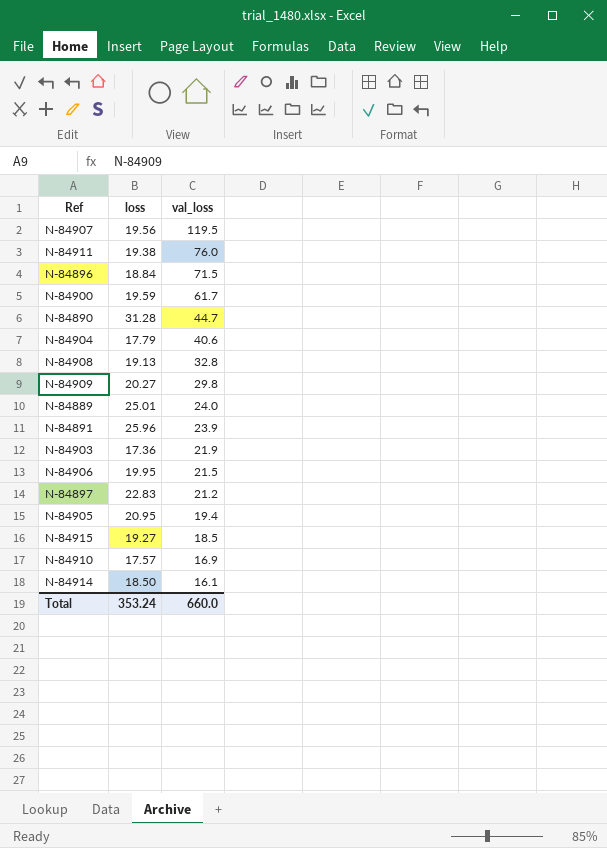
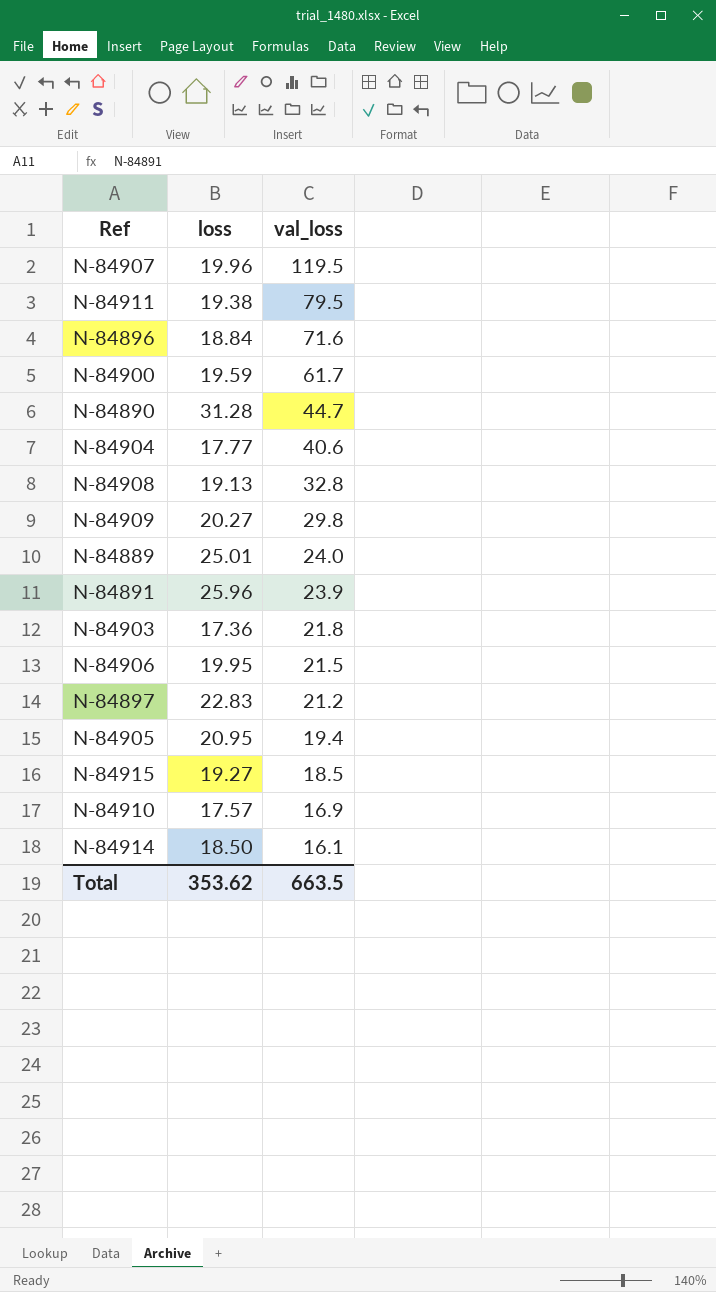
N-84907 | loss: 19.56 -> 19.96
N-84911 | val_loss: 76.0 -> 79.5
N-84896 | val_loss: 71.5 -> 71.6
N-84904 | loss: 17.79 -> 17.77
N-84903 | val_loss: 21.9 -> 21.8
Total | loss: 353.24 -> 353.62
Total | val_loss: 660.0 -> 663.5

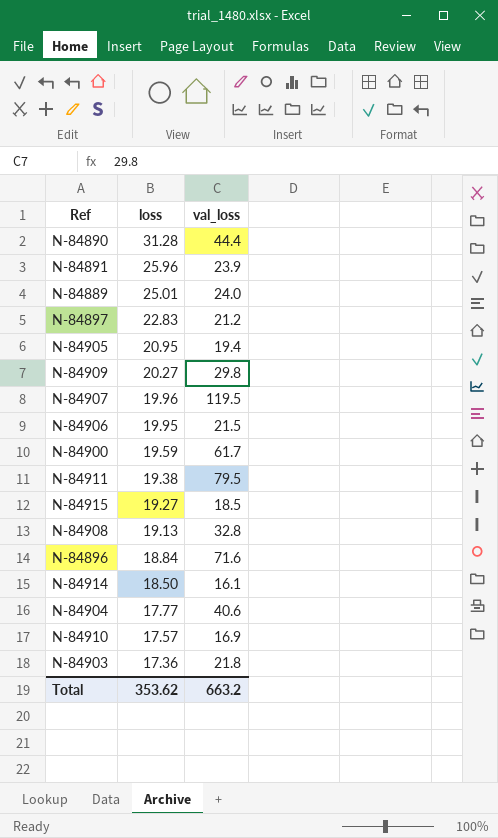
row order: val_loss descending -> loss descending
N-84890 | val_loss: 44.7 -> 44.4
Total | val_loss: 663.5 -> 663.2

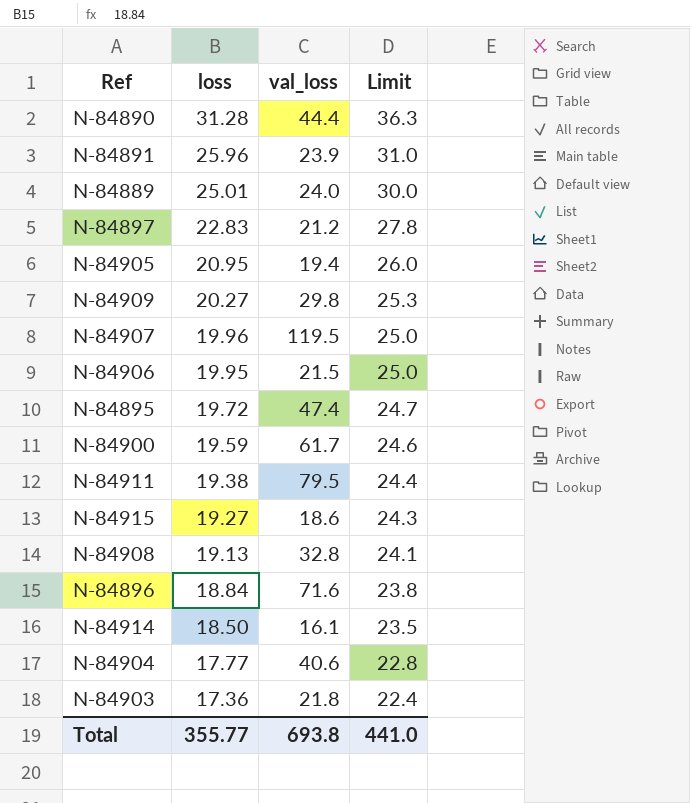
column Limit | formula: none -> [loss] + 5
row N-84910: 17.57 | 16.9 -> none
row N-84895: none -> 19.72 | 47.4 | 24.7
N-84915 | val_loss: 18.5 -> 18.6
Total | loss: 353.62 -> 355.77
Total | val_loss: 663.2 -> 693.8

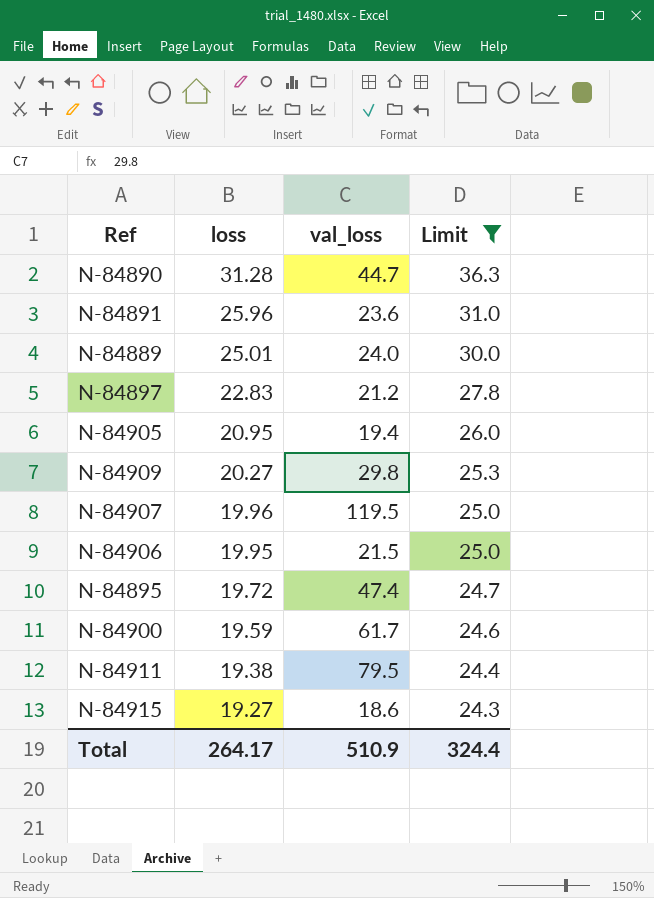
filter: none -> Limit >= 24.3
N-84890 | val_loss: 44.4 -> 44.7
N-84891 | val_loss: 23.9 -> 23.6
Total | loss: 355.77 -> 264.17
Total | val_loss: 693.8 -> 510.9
Total | Limit: 441.0 -> 324.4

